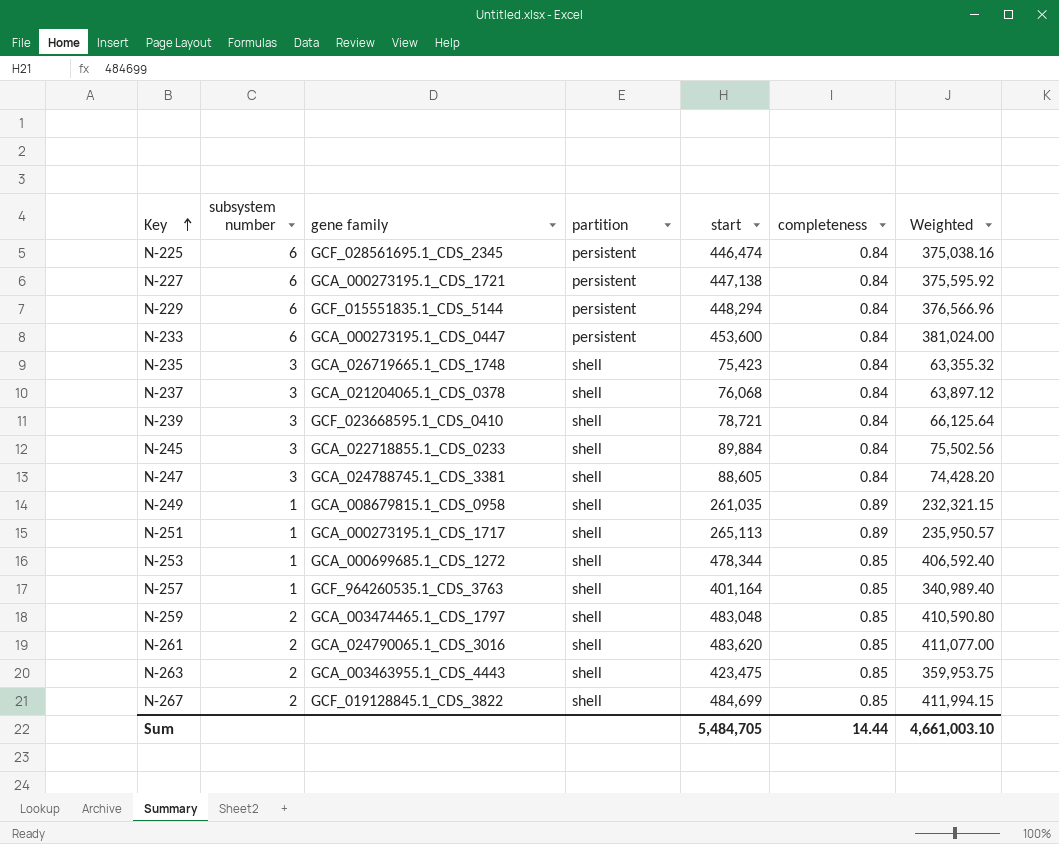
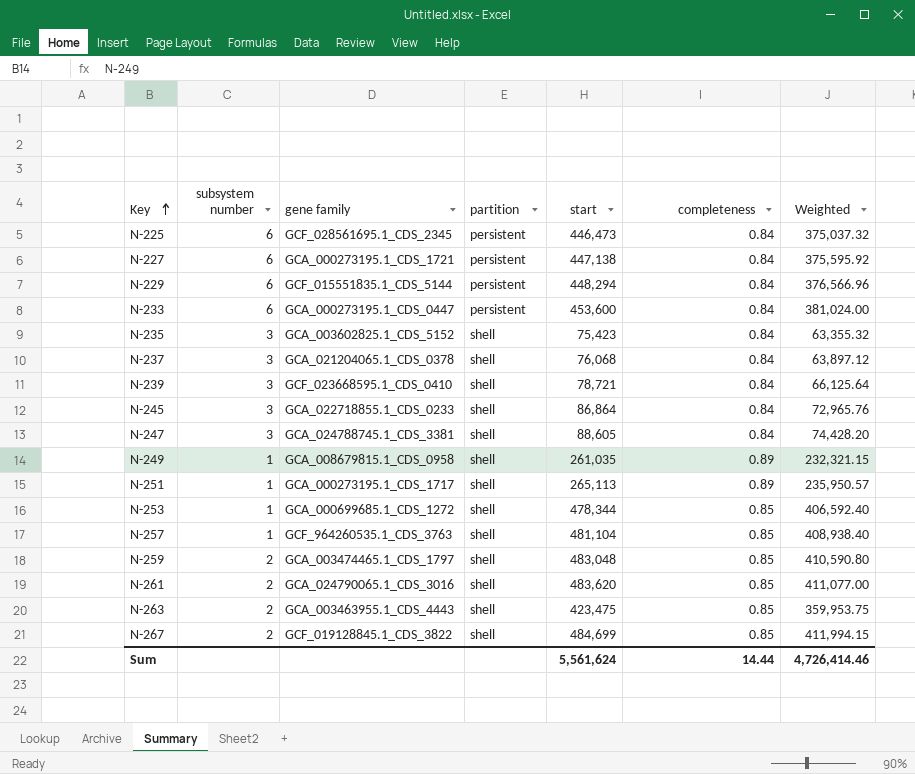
N-225 | start: 446,474 -> 446,473
N-225 | Weighted: 375,038.16 -> 375,037.32
N-235 | gene family: GCA_026719665.1_CDS_1748 -> GCA_003602825.1_CDS_5152
N-245 | start: 89,884 -> 86,864
N-245 | Weighted: 75,502.56 -> 72,965.76
N-257 | start: 401,164 -> 481,104
N-257 | Weighted: 340,989.40 -> 408,938.40
Sum | start: 5,484,705 -> 5,561,624
Sum | Weighted: 4,661,003.10 -> 4,726,414.46

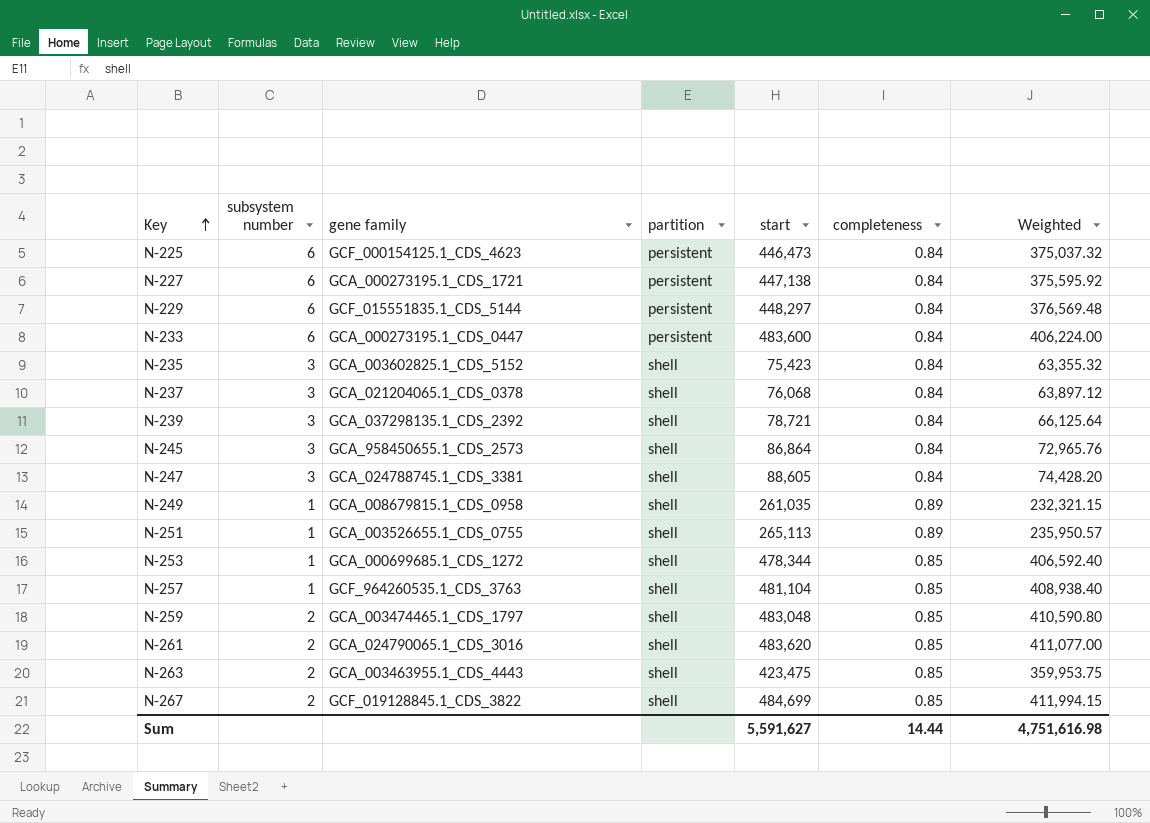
N-225 | gene family: GCF_028561695.1_CDS_2345 -> GCF_000154125.1_CDS_4623
N-229 | start: 448,294 -> 448,297
N-229 | Weighted: 376,566.96 -> 376,569.48
N-233 | start: 453,600 -> 483,600
N-233 | Weighted: 381,024.00 -> 406,224.00
N-239 | gene family: GCF_023668595.1_CDS_0410 -> GCA_037298135.1_CDS_2392
N-245 | gene family: GCA_022718855.1_CDS_0233 -> GCA_958450655.1_CDS_2573
N-251 | gene family: GCA_000273195.1_CDS_1717 -> GCA_003526655.1_CDS_0755
Sum | start: 5,561,624 -> 5,591,627
Sum | Weighted: 4,726,414.46 -> 4,751,616.98

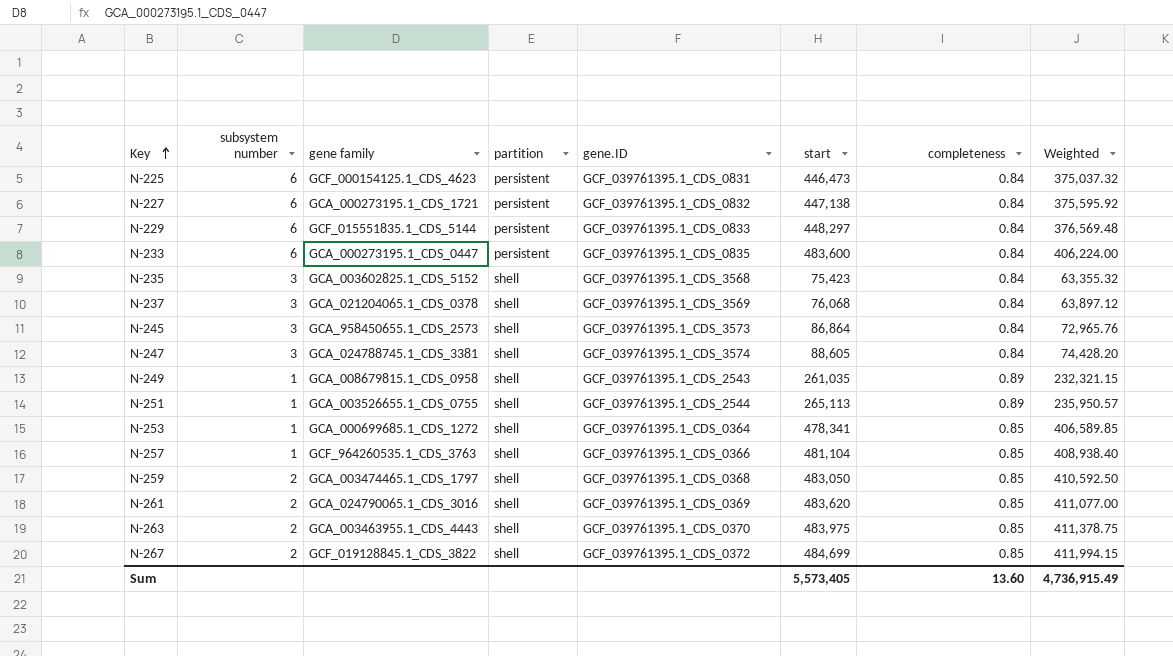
column gene.ID | position: none -> 5
row N-239: 3 | GCA_037298135.1_CDS_2392 | shell | 78,721 | 0.84 | 66,125.64 -> none
N-253 | start: 478,344 -> 478,341
N-253 | Weighted: 406,592.40 -> 406,589.85
N-259 | start: 483,048 -> 483,050
N-259 | Weighted: 410,590.80 -> 410,592.50
N-263 | start: 423,475 -> 483,975
N-263 | Weighted: 359,953.75 -> 411,378.75
Sum | start: 5,591,627 -> 5,573,405
Sum | completeness: 14.44 -> 13.60
Sum | Weighted: 4,751,616.98 -> 4,736,915.49

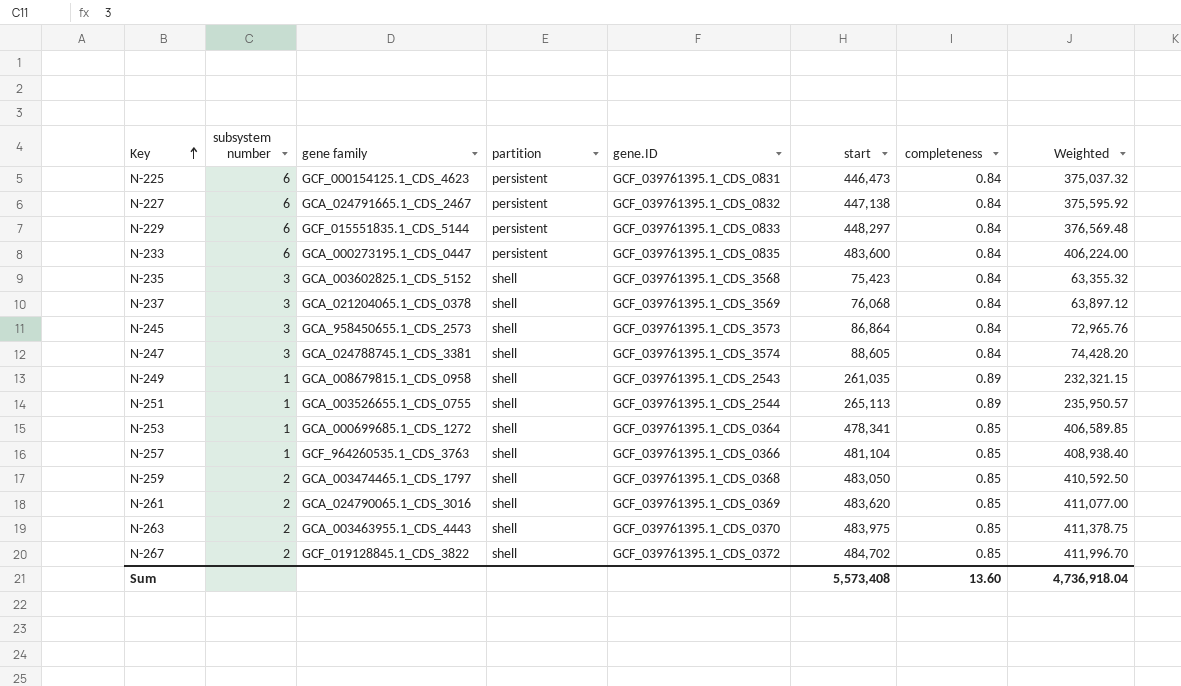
N-227 | gene family: GCA_000273195.1_CDS_1721 -> GCA_024791665.1_CDS_2467
N-267 | start: 484,699 -> 484,702
N-267 | Weighted: 411,994.15 -> 411,996.70
Sum | start: 5,573,405 -> 5,573,408
Sum | Weighted: 4,736,915.49 -> 4,736,918.04

